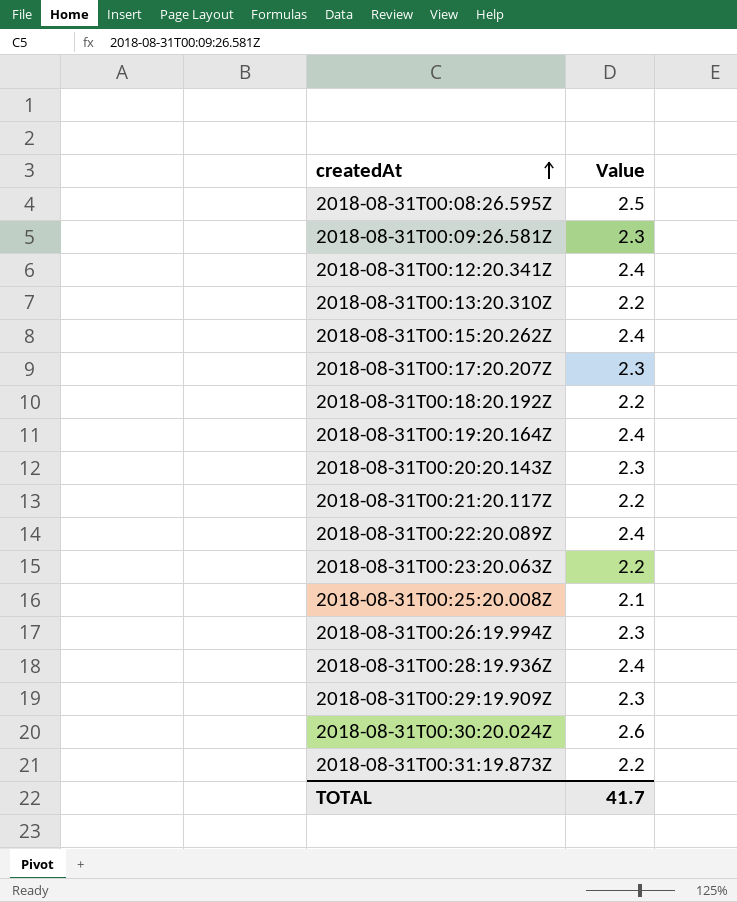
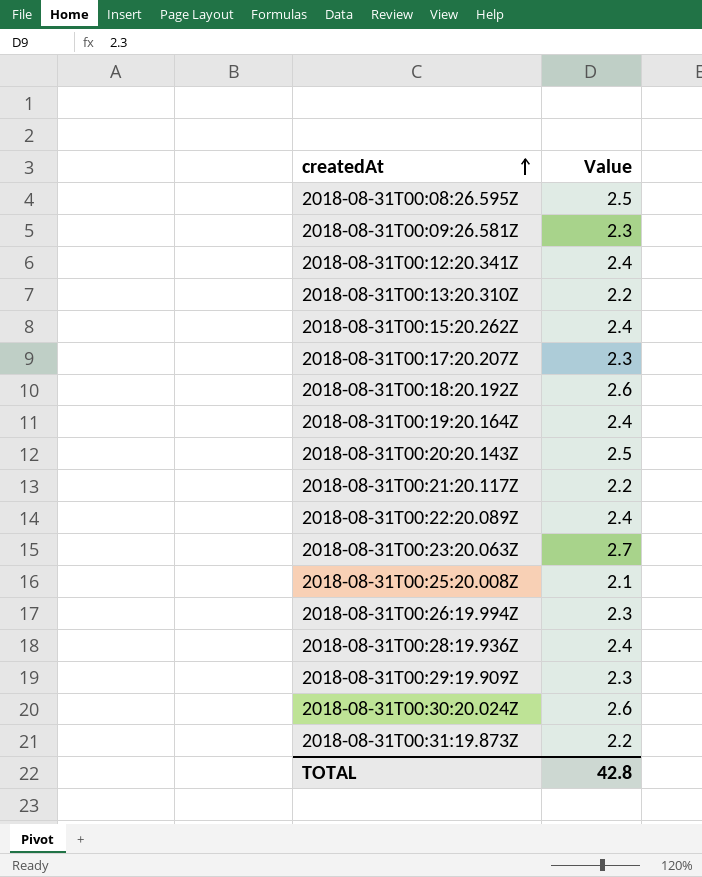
2018-08-31T00:18:20.192Z | Value: 2.2 -> 2.6
2018-08-31T00:20:20.143Z | Value: 2.3 -> 2.5
2018-08-31T00:23:20.063Z | Value: 2.2 -> 2.7
TOTAL | Value: 41.7 -> 42.8

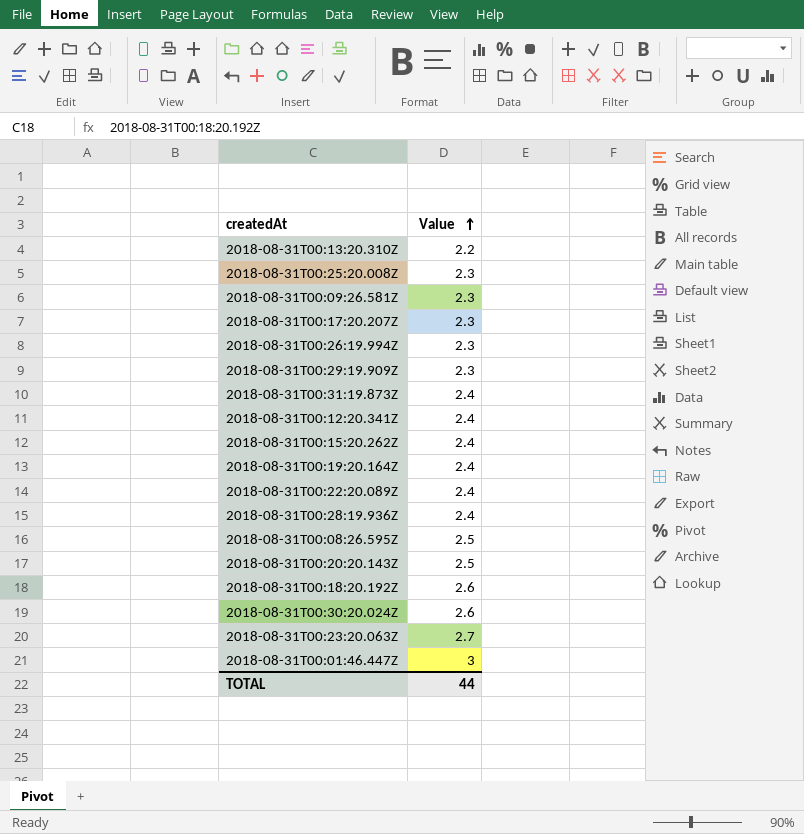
row order: createdAt ascending -> Value ascending
row 2018-08-31T00:21:20.117Z: 2.2 -> none
2018-08-31T00:25:20.008Z | Value: 2.1 -> 2.3
2018-08-31T00:31:19.873Z | Value: 2.2 -> 2.4
row 2018-08-31T00:01:46.447Z: none -> 3
TOTAL | Value: 42.8 -> 44

